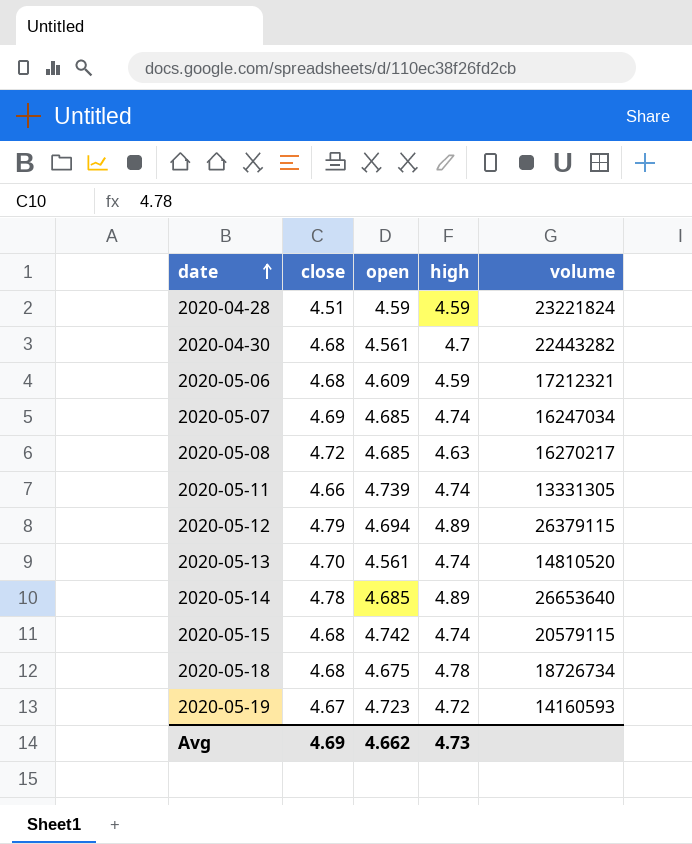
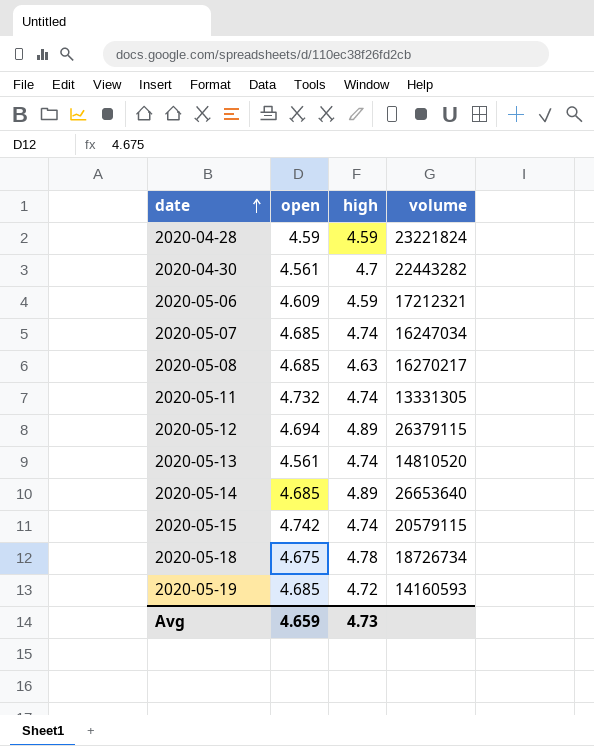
column close | position: 2 -> none
2020-05-11 | open: 4.739 -> 4.732
2020-05-19 | open: 4.723 -> 4.685
Avg | open: 4.662 -> 4.659

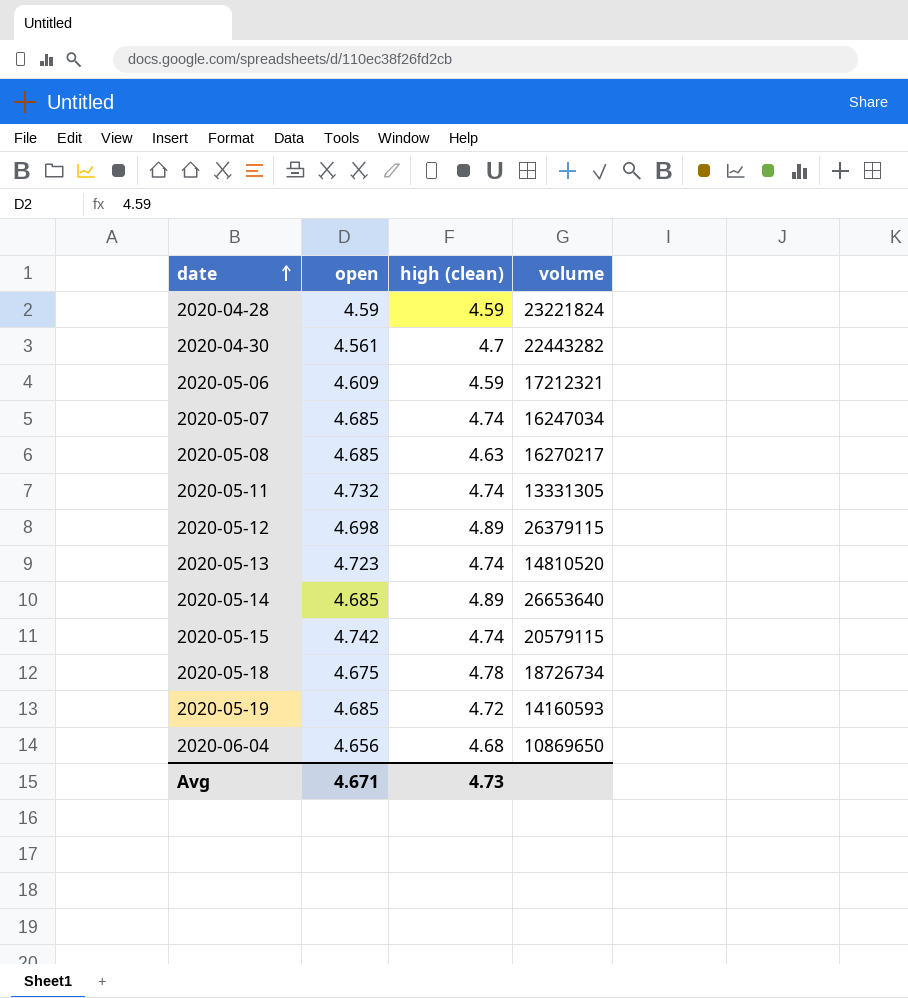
column name: high -> high (clean)
2020-05-12 | open: 4.694 -> 4.698
2020-05-13 | open: 4.561 -> 4.723
row 2020-06-04: none -> 4.656 | 4.68 | 10869650
Avg | open: 4.659 -> 4.671

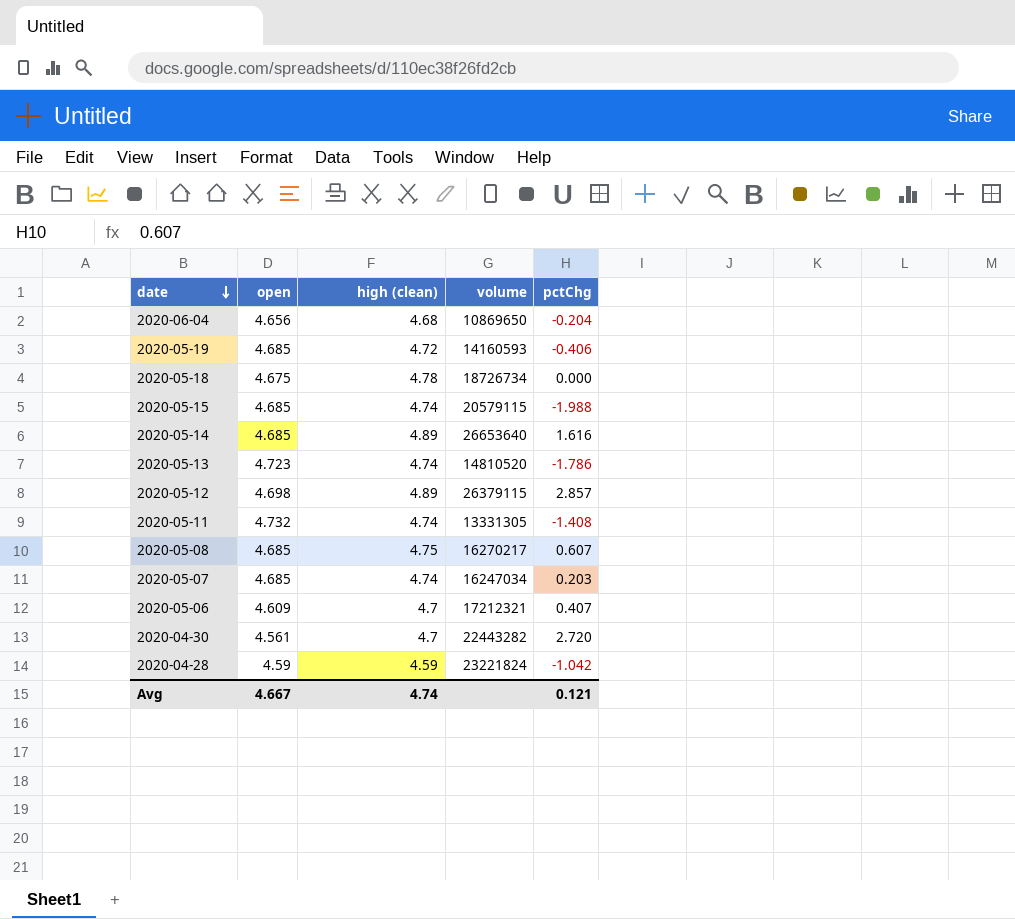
row order: date ascending -> date descending
column pctChg | position: none -> 5
2020-05-15 | open: 4.742 -> 4.685
2020-05-08 | high (clean): 4.63 -> 4.75
2020-05-06 | high (clean): 4.59 -> 4.7
Avg | open: 4.671 -> 4.667
Avg | high (clean): 4.73 -> 4.74

